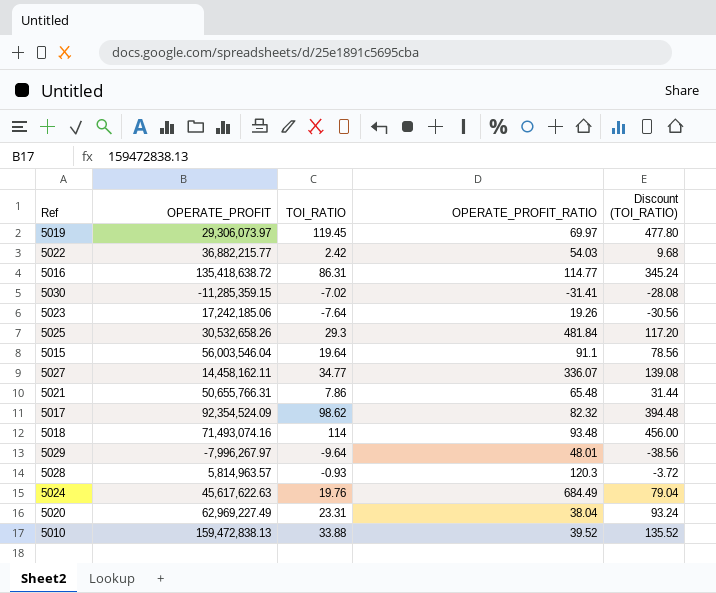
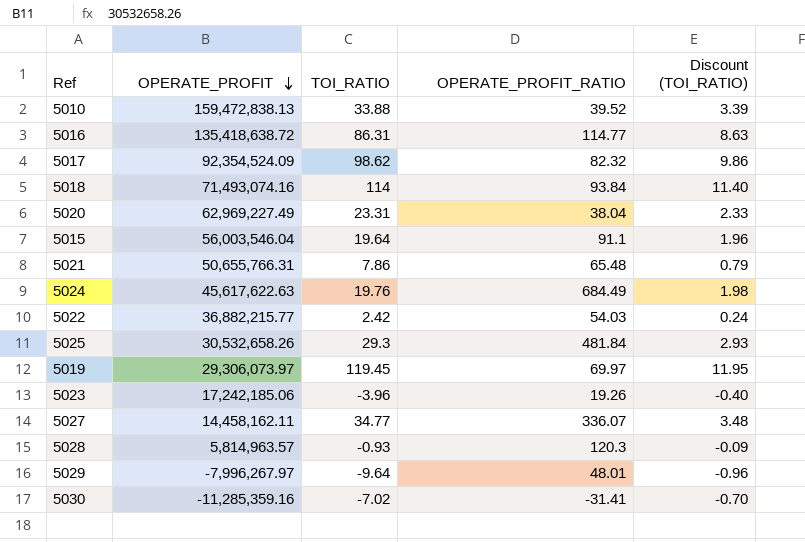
row order: none -> OPERATE_PROFIT descending
column Discount (TOI_RATIO) | formula: [TOI_RATIO] * 4 -> [TOI_RATIO] * 0.1
5018 | OPERATE_PROFIT_RATIO: 93.48 -> 93.84
5023 | TOI_RATIO: -7.64 -> -3.96
5030 | OPERATE_PROFIT: -11,285,359.15 -> -11,285,359.16

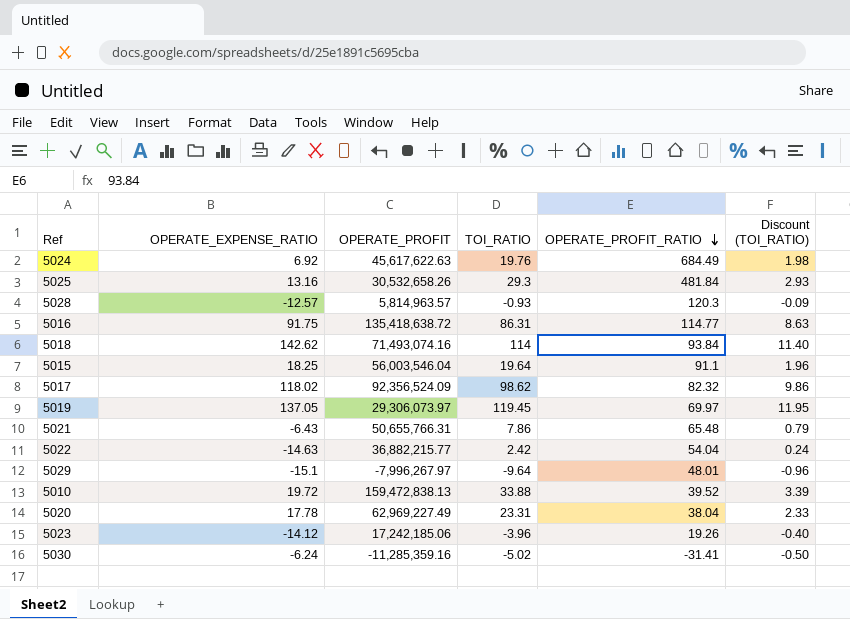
row order: OPERATE_PROFIT descending -> OPERATE_PROFIT_RATIO descending
column OPERATE_EXPENSE_RATIO | position: none -> 2
row 5027: 14,458,162.11 | 34.77 | 336.07 | 3.48 -> none
5017 | OPERATE_PROFIT: 92,354,524.09 -> 92,356,524.09
5022 | OPERATE_PROFIT_RATIO: 54.03 -> 54.04
5030 | TOI_RATIO: -7.02 -> -5.02
5030 | Discount (TOI_RATIO): -0.70 -> -0.50

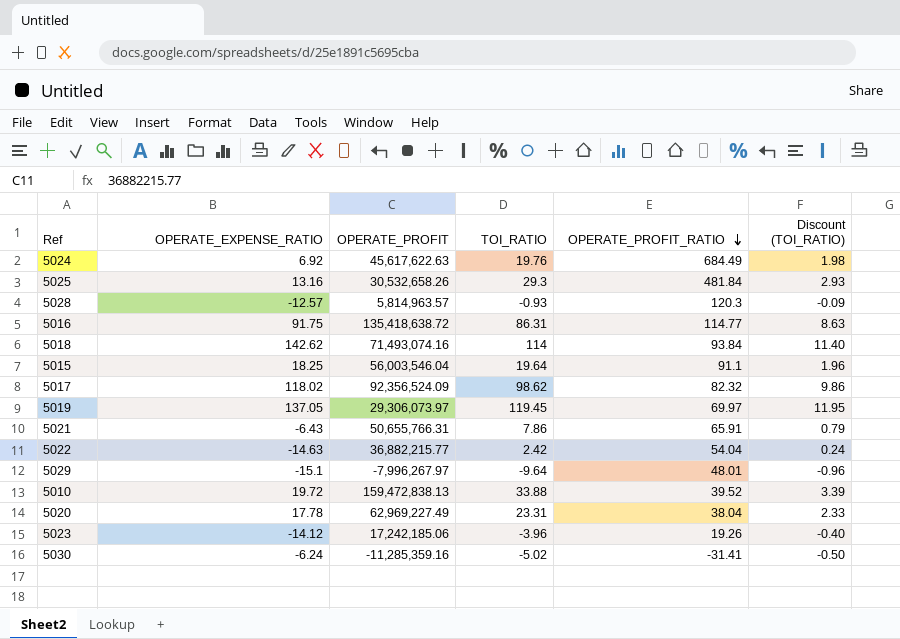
5021 | OPERATE_PROFIT_RATIO: 65.48 -> 65.91

